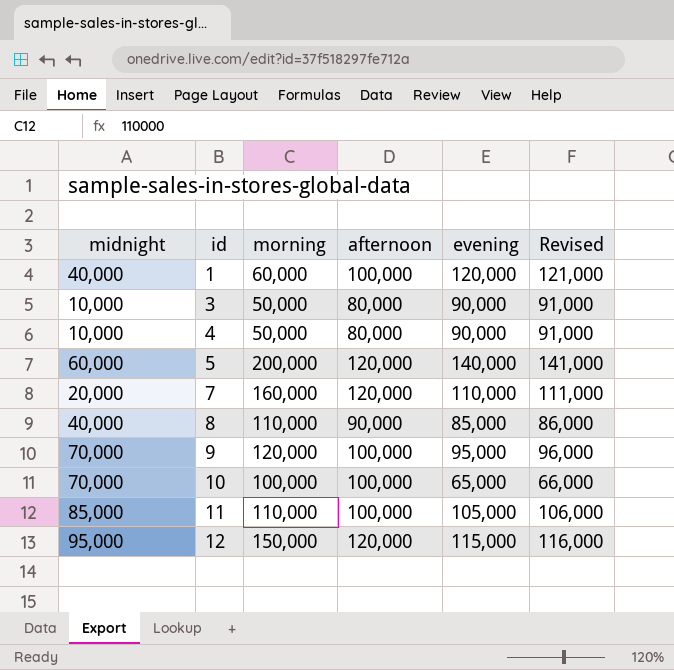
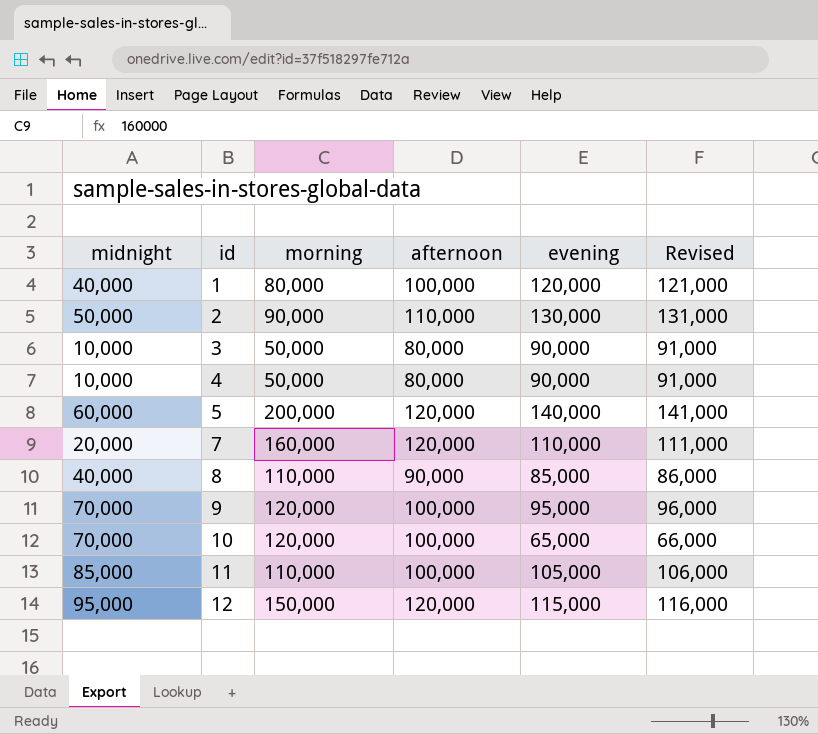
1 | morning: 60,000 -> 80,000
row 2: none -> 50,000 | 90,000 | 110,000 | 130,000 | 131,000
10 | morning: 100,000 -> 120,000

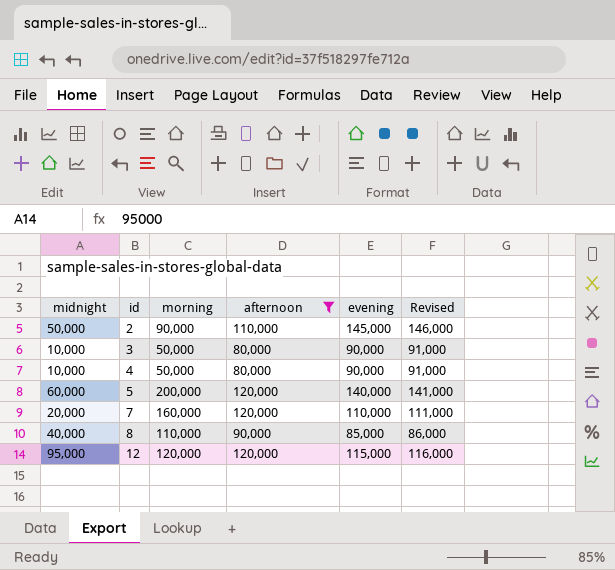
filter: none -> afternoon != 100,000
2 | evening: 130,000 -> 145,000
2 | Revised: 131,000 -> 146,000
12 | morning: 150,000 -> 120,000

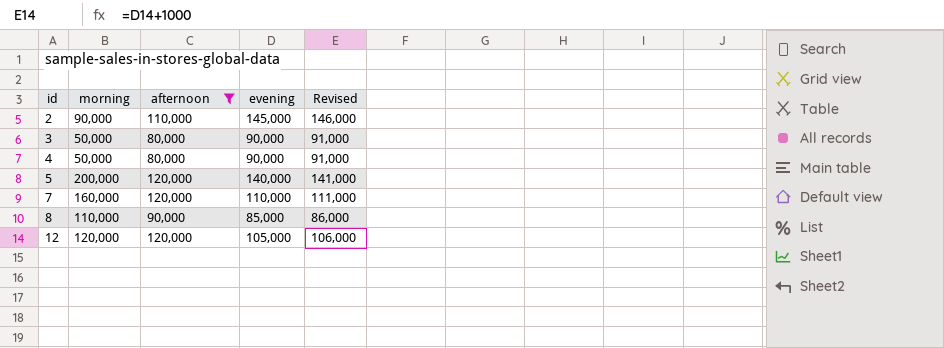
column midnight | position: 1 -> none
12 | evening: 115,000 -> 105,000
12 | Revised: 116,000 -> 106,000

